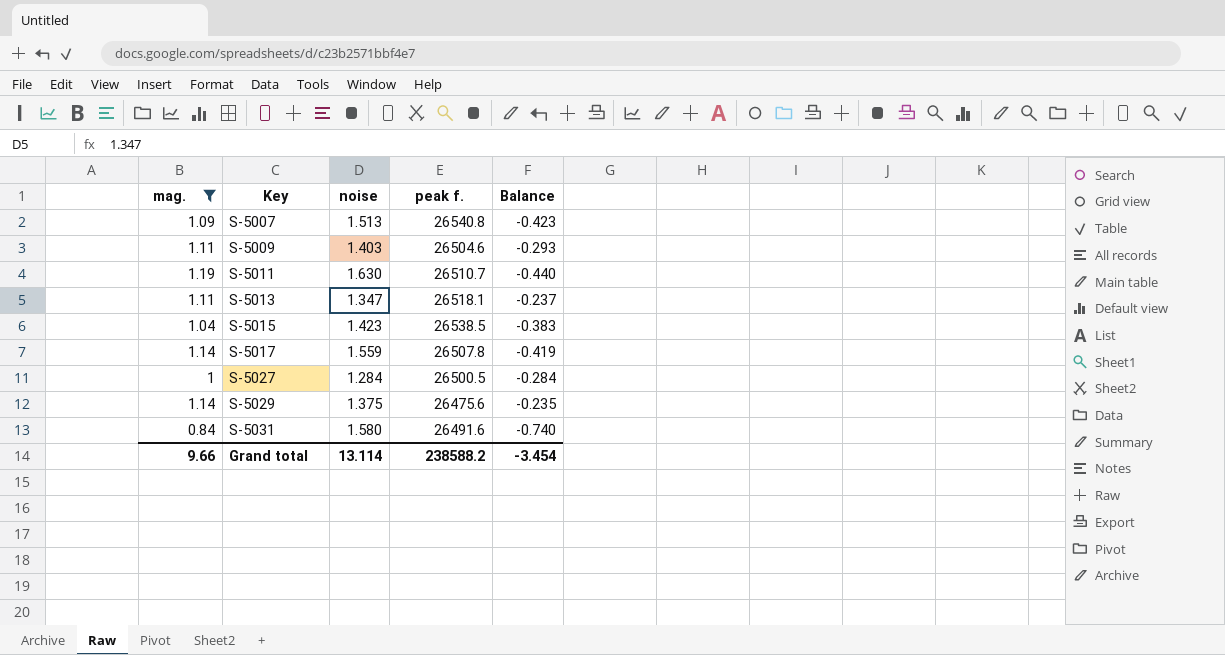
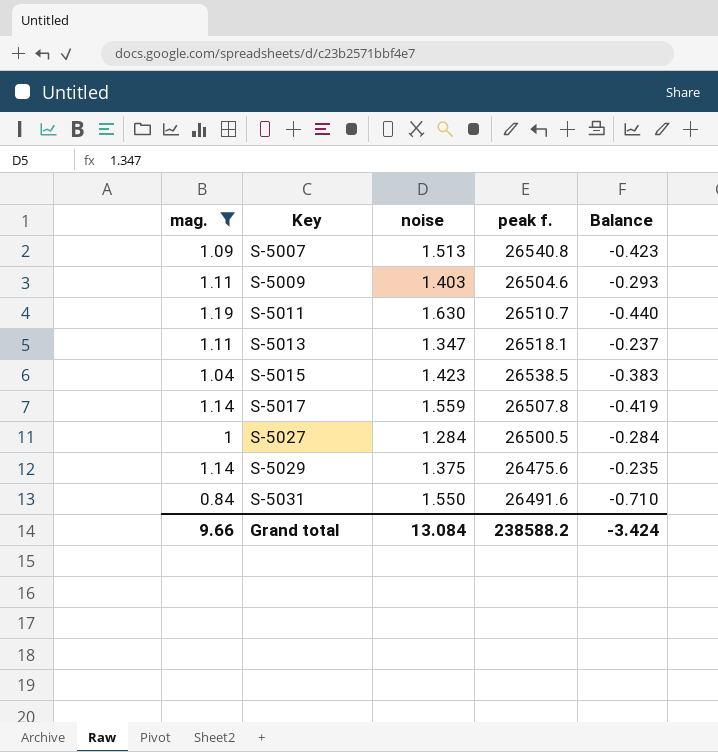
S-5031 | noise: 1.580 -> 1.550
S-5031 | Balance: -0.740 -> -0.710
Grand total | noise: 13.114 -> 13.084
Grand total | Balance: -3.454 -> -3.424

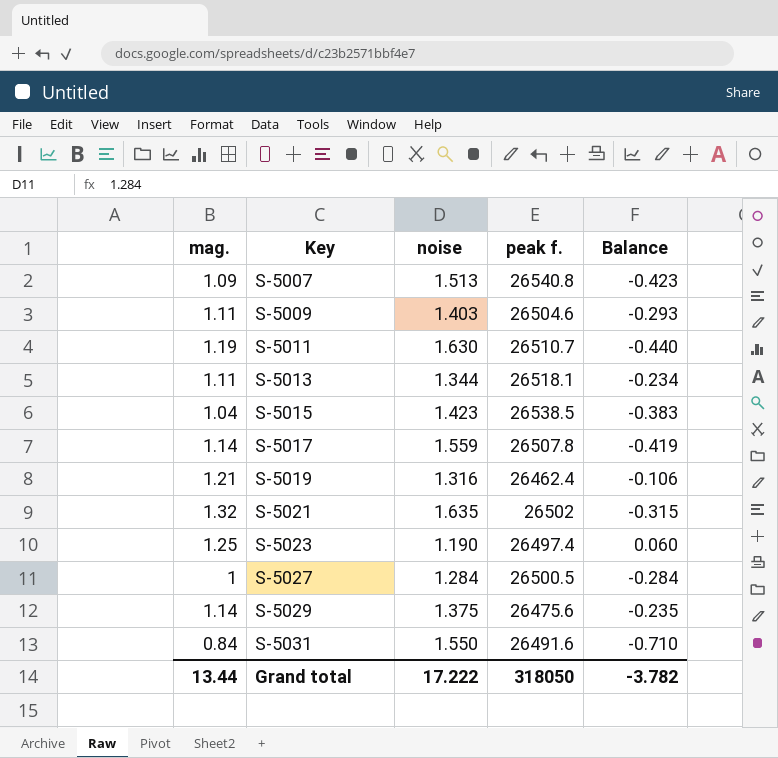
filter: mag. <= 1.19 -> none
S-5013 | noise: 1.347 -> 1.344
S-5013 | Balance: -0.237 -> -0.234
Grand total | mag.: 9.66 -> 13.44
Grand total | noise: 13.084 -> 17.222
Grand total | peak f.: 238588.2 -> 318050
Grand total | Balance: -3.424 -> -3.782

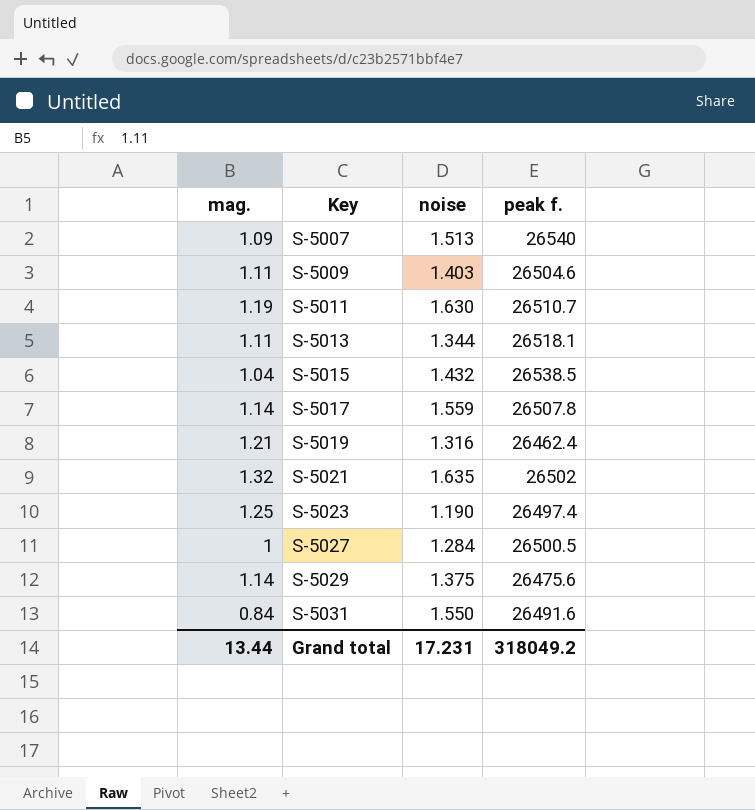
column Balance | formula: [mag.] - [noise] -> none
S-5007 | peak f.: 26540.8 -> 26540
S-5015 | noise: 1.423 -> 1.432
Grand total | noise: 17.222 -> 17.231
Grand total | peak f.: 318050 -> 318049.2

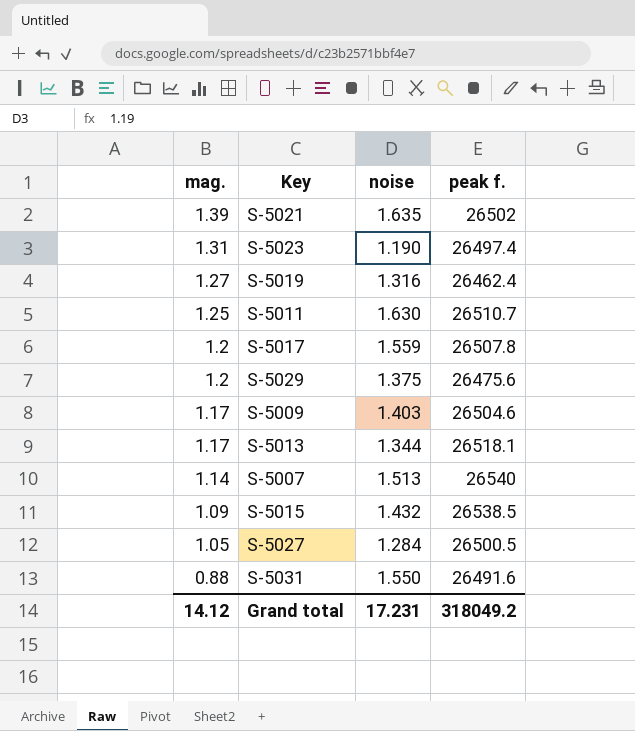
row order: Key ascending -> mag. descending
S-5021 | mag.: 1.32 -> 1.39
S-5023 | mag.: 1.25 -> 1.31
S-5019 | mag.: 1.21 -> 1.27
S-5011 | mag.: 1.19 -> 1.25
S-5017 | mag.: 1.14 -> 1.2
S-5029 | mag.: 1.14 -> 1.2
S-5009 | mag.: 1.11 -> 1.17
S-5013 | mag.: 1.11 -> 1.17
S-5007 | mag.: 1.09 -> 1.14
S-5015 | mag.: 1.04 -> 1.09
S-5027 | mag.: 1 -> 1.05
S-5031 | mag.: 0.84 -> 0.88
Grand total | mag.: 13.44 -> 14.12

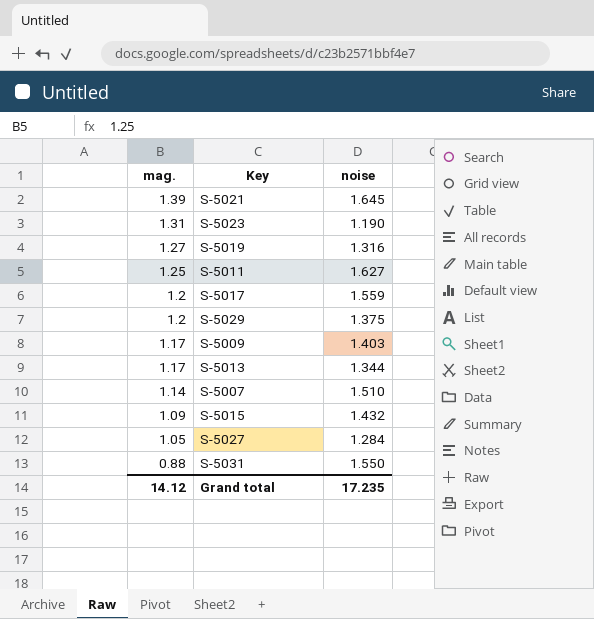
column peak f. | position: 4 -> none
S-5021 | noise: 1.635 -> 1.645
S-5011 | noise: 1.630 -> 1.627
S-5007 | noise: 1.513 -> 1.510
Grand total | noise: 17.231 -> 17.235

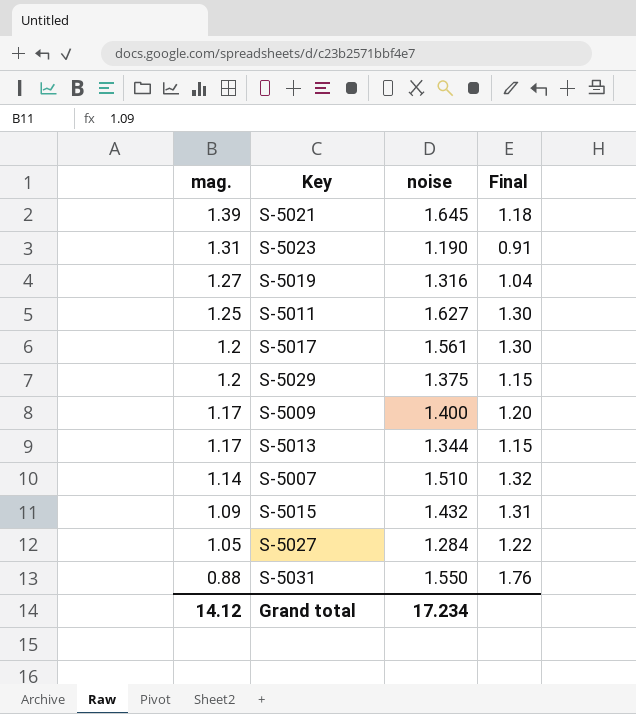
column Final | formula: none -> [noise] / [mag.]
S-5017 | noise: 1.559 -> 1.561
S-5009 | noise: 1.403 -> 1.400
Grand total | noise: 17.235 -> 17.234

